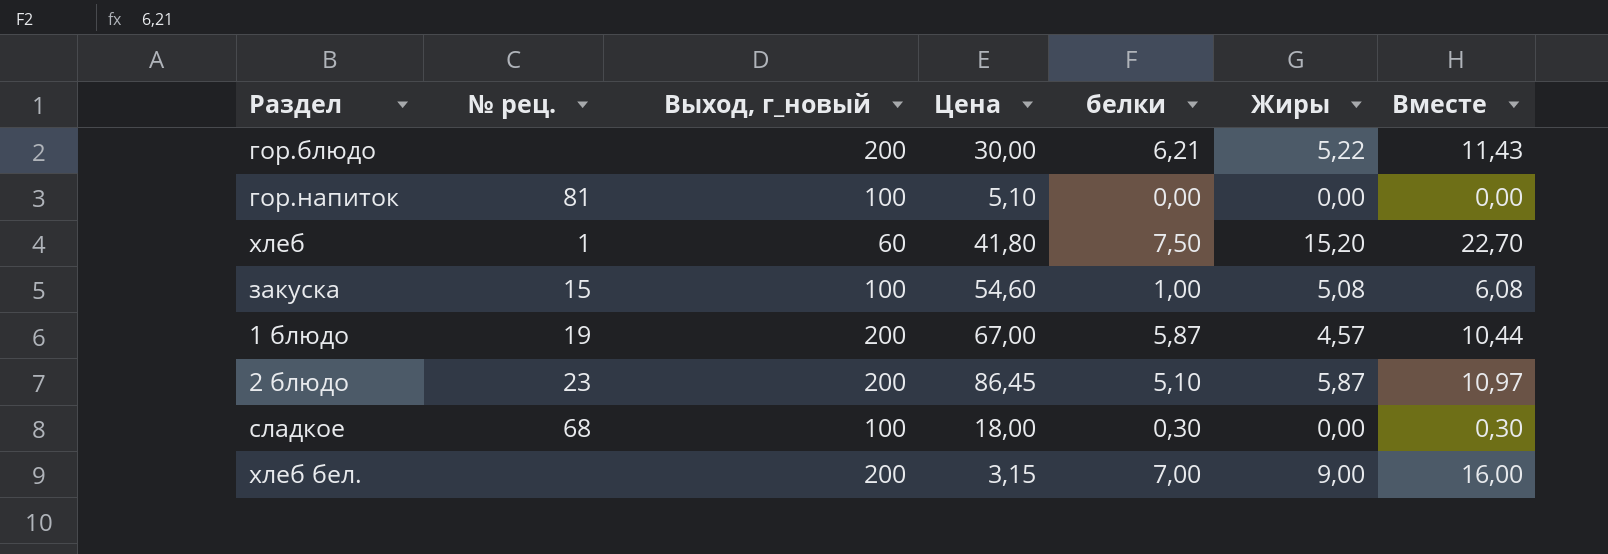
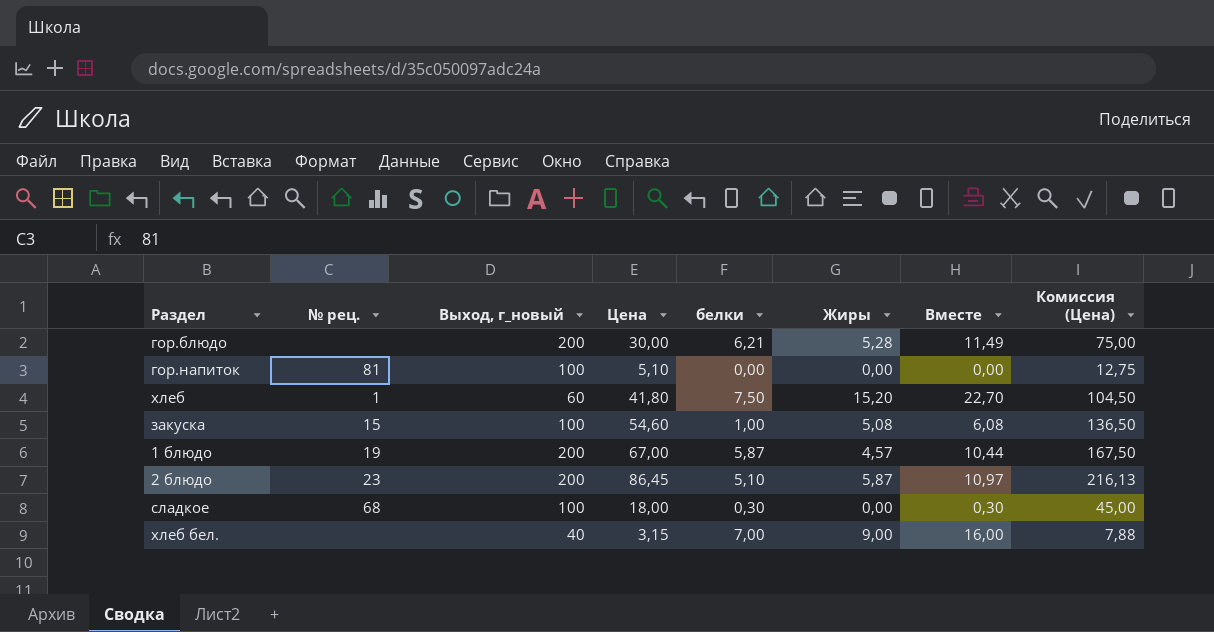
column Комиссия (Цена) | formula: none -> [Цена] * 2,5
гор.блюдо | Жиры: 5,22 -> 5,28
гор.блюдо | Вместе: 11,43 -> 11,49
хлеб бел. | Выход, г_новый: 200 -> 40

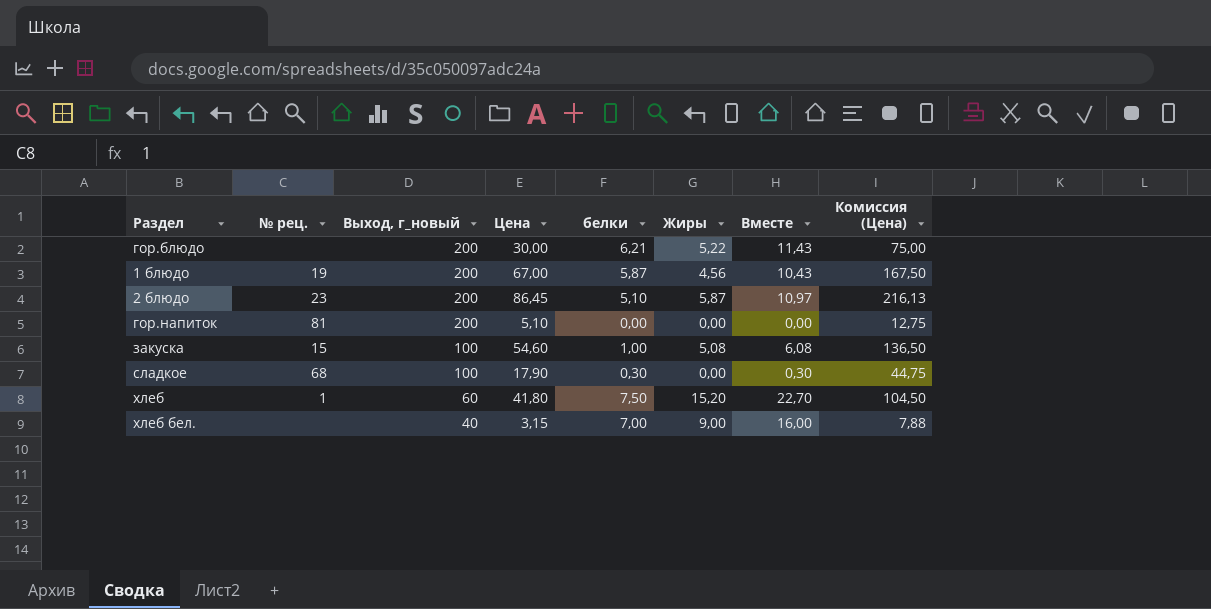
row order: none -> Выход, г_новый descending
гор.блюдо | Жиры: 5,28 -> 5,22
гор.блюдо | Вместе: 11,49 -> 11,43
1 блюдо | Жиры: 4,57 -> 4,56
1 блюдо | Вместе: 10,44 -> 10,43
гор.напиток | Выход, г_новый: 100 -> 200
сладкое | Цена: 18,00 -> 17,90
сладкое | Комиссия (Цена): 45,00 -> 44,75

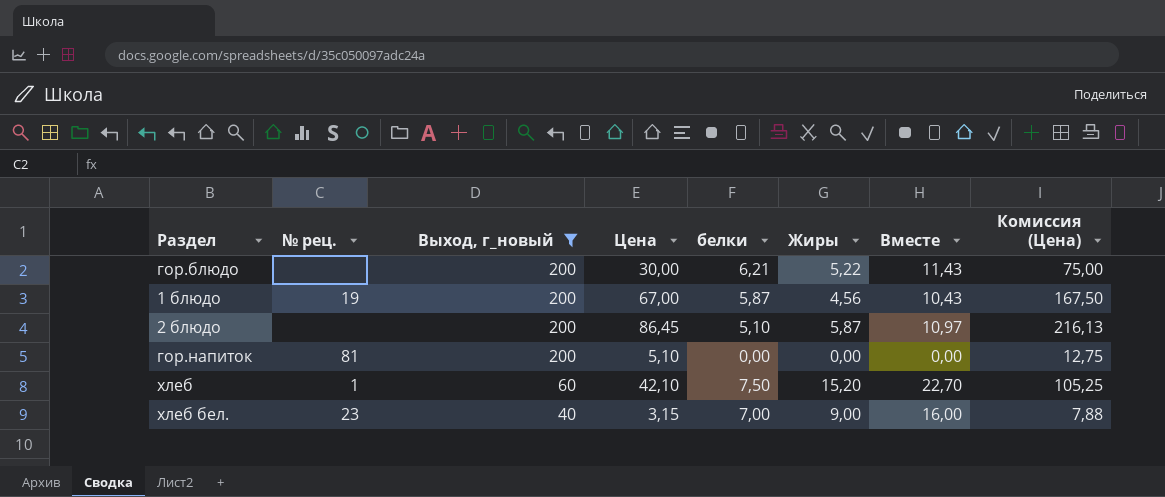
filter: none -> Выход, г_новый != 100
2 блюдо | № рец.: 23 -> none
хлеб | Цена: 41,80 -> 42,10
хлеб | Комиссия (Цена): 104,50 -> 105,25
хлеб бел. | № рец.: none -> 23

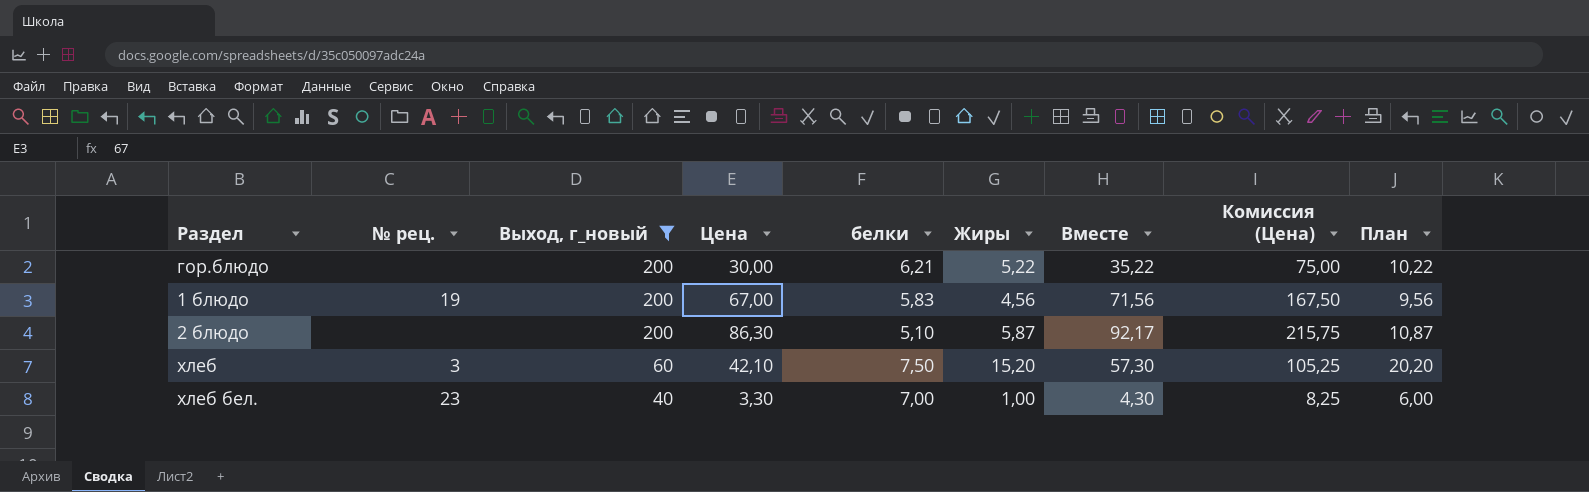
column Вместе | formula: [белки] + [Жиры] -> [Цена] + [Жиры]
column План | formula: none -> [Жиры] + 5
row гор.напиток: 81 | 200 | 5,10 | 0,00 | 0,00 | 0,00 | 12,75 -> none
1 блюдо | белки: 5,87 -> 5,83
2 блюдо | Цена: 86,45 -> 86,30
2 блюдо | Комиссия (Цена): 216,13 -> 215,75
хлеб | № рец.: 1 -> 3
хлеб бел. | Цена: 3,15 -> 3,30
хлеб бел. | Жиры: 9,00 -> 1,00
хлеб бел. | Комиссия (Цена): 7,88 -> 8,25

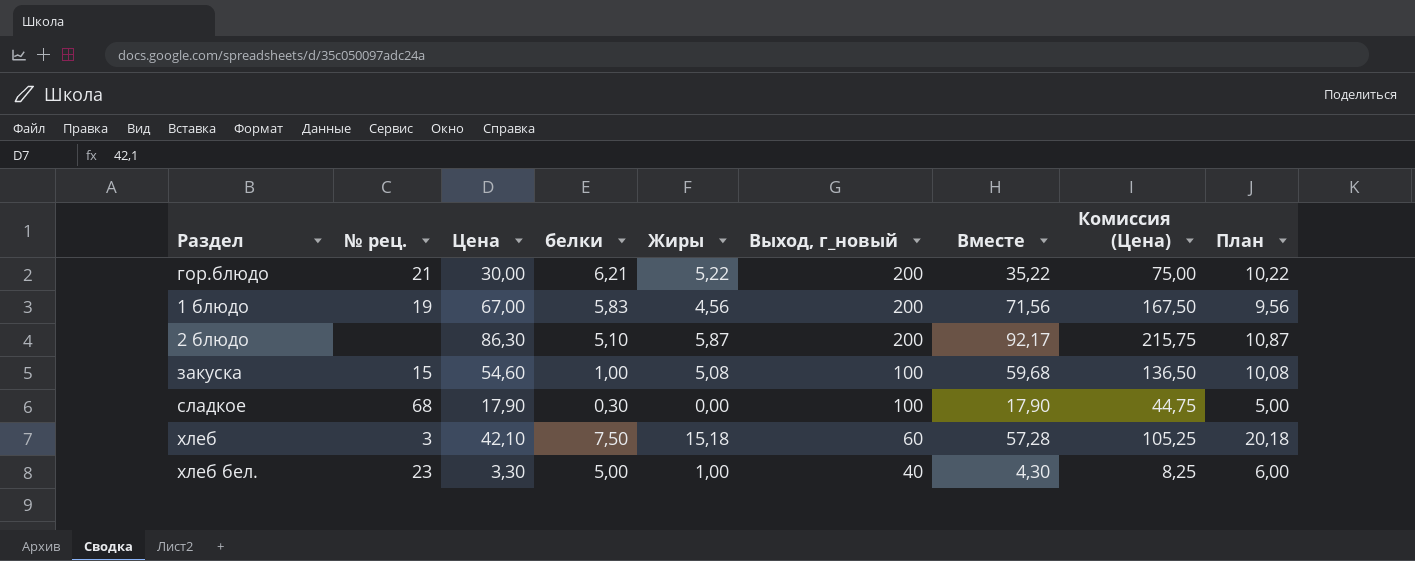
filter: Выход, г_новый != 100 -> none
column Выход, г_новый | position: 3 -> 6
гор.блюдо | № рец.: none -> 21
хлеб | Жиры: 15,20 -> 15,18
хлеб | Вместе: 57,30 -> 57,28
хлеб | План: 20,20 -> 20,18
хлеб бел. | белки: 7,00 -> 5,00

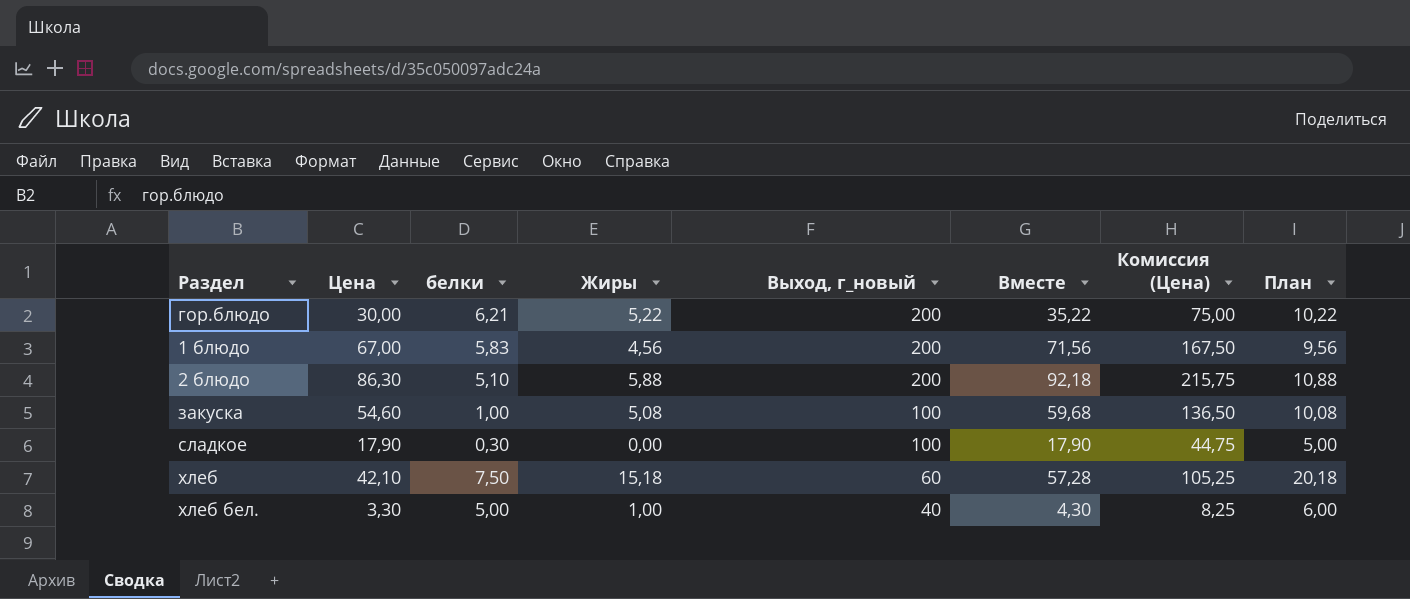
column № рец. | position: 2 -> none
2 блюдо | Жиры: 5,87 -> 5,88
2 блюдо | Вместе: 92,17 -> 92,18
2 блюдо | План: 10,87 -> 10,88

